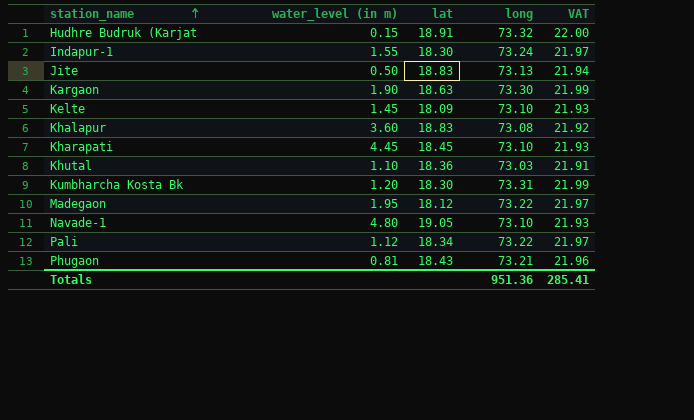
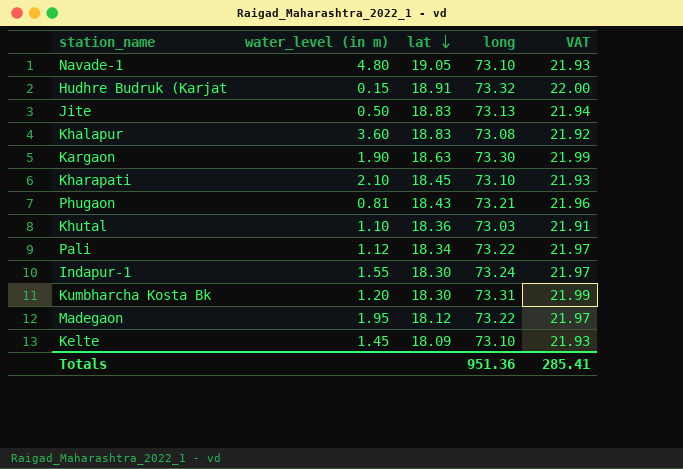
row order: station_name ascending -> lat descending
Kharapati | water_level (in m): 4.45 -> 2.10

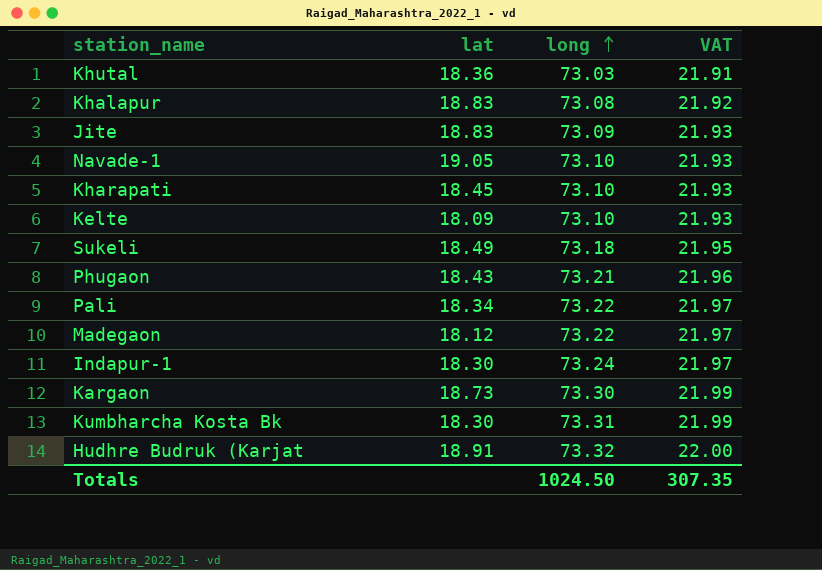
row order: lat descending -> long ascending
column water_level (in m) | position: 2 -> none
Jite | long: 73.13 -> 73.09
Jite | VAT: 21.94 -> 21.93
row Sukeli: none -> 18.49 | 73.18 | 21.95
Kargaon | lat: 18.63 -> 18.73
Totals | long: 951.36 -> 1024.50
Totals | VAT: 285.41 -> 307.35

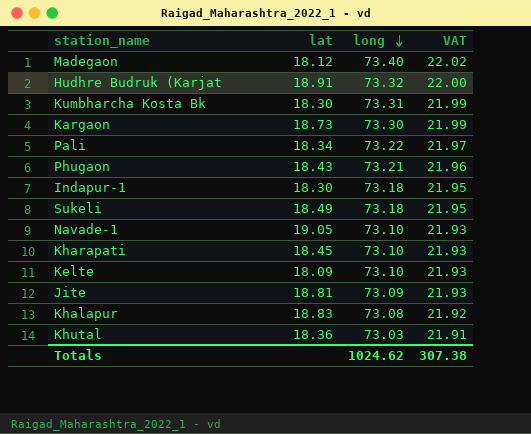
row order: long ascending -> long descending
Madegaon | long: 73.22 -> 73.40
Madegaon | VAT: 21.97 -> 22.02
Indapur-1 | long: 73.24 -> 73.18
Indapur-1 | VAT: 21.97 -> 21.95
Jite | lat: 18.83 -> 18.81
Totals | long: 1024.50 -> 1024.62
Totals | VAT: 307.35 -> 307.38

